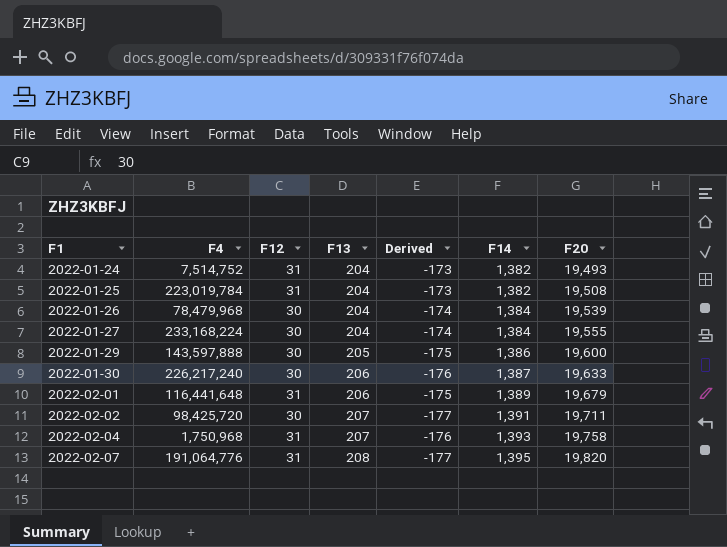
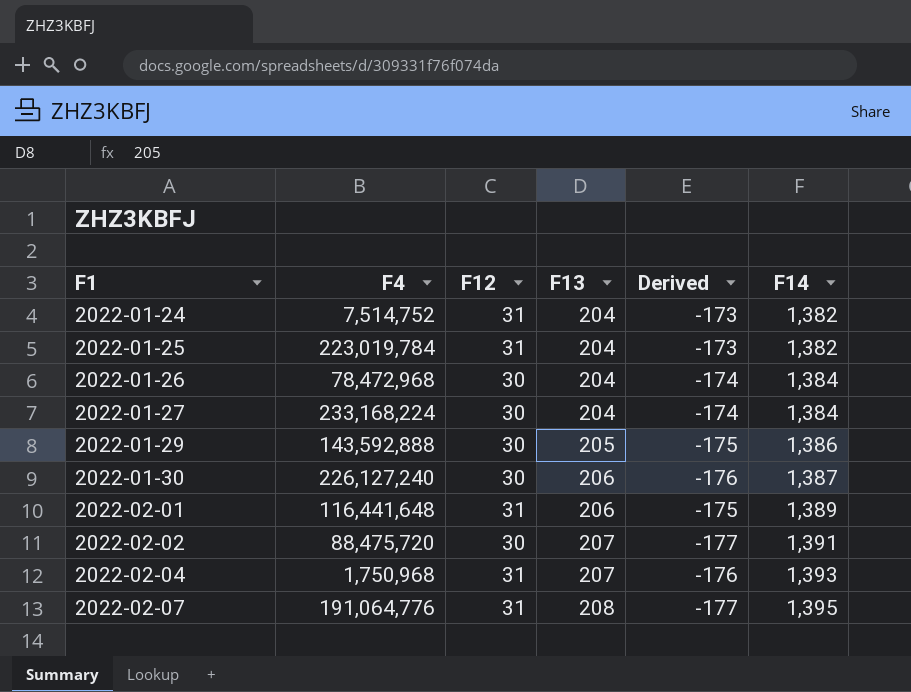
column F20 | position: 7 -> none
2022-01-26 | F4: 78,479,968 -> 78,472,968
2022-01-29 | F4: 143,597,888 -> 143,592,888
2022-01-30 | F4: 226,217,240 -> 226,127,240
2022-02-02 | F4: 98,425,720 -> 88,475,720

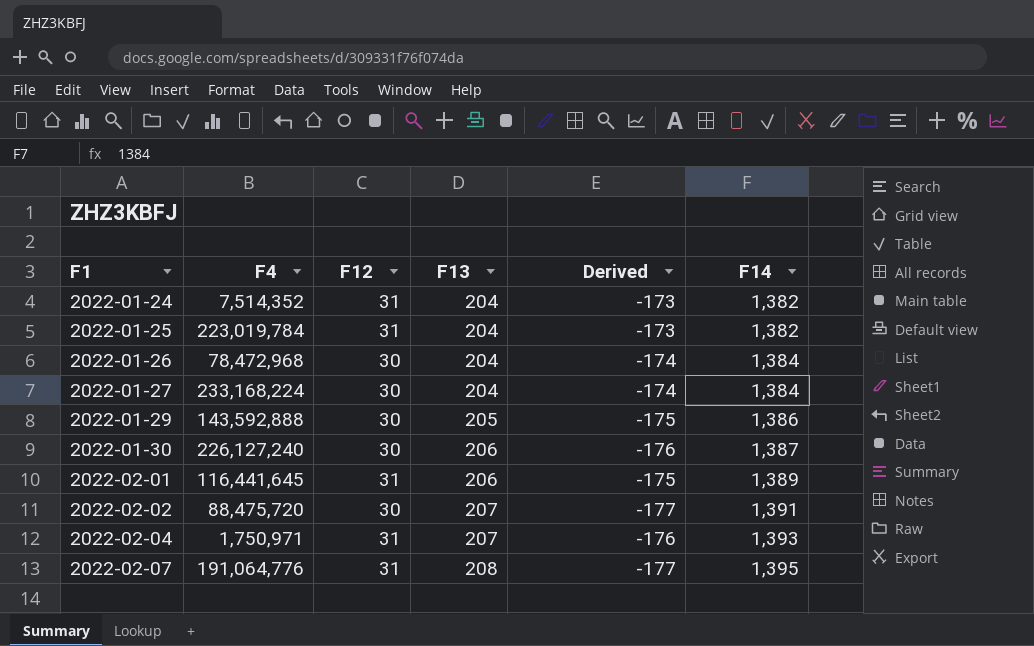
2022-01-24 | F4: 7,514,752 -> 7,514,352
2022-02-01 | F4: 116,441,648 -> 116,441,645
2022-02-04 | F4: 1,750,968 -> 1,750,971

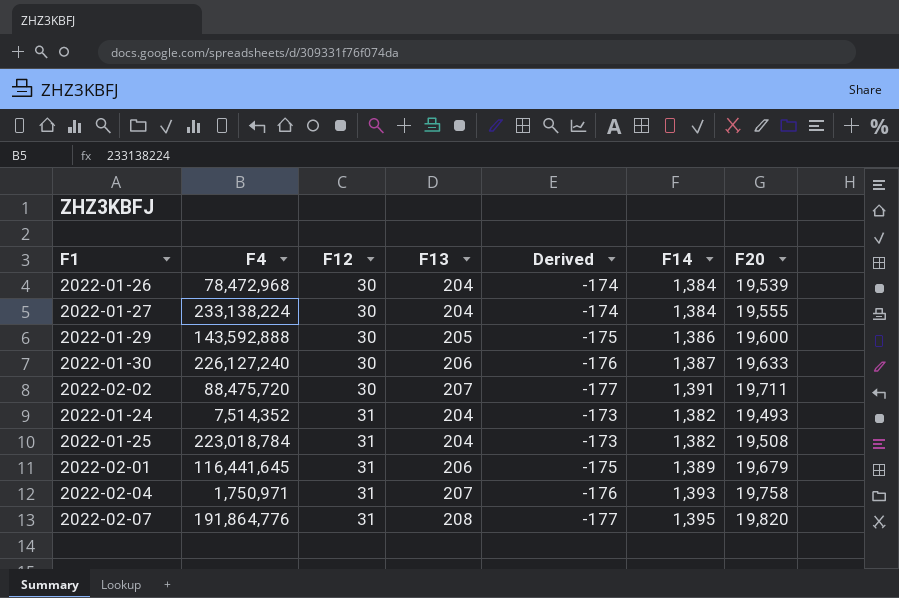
row order: F1 ascending -> F12 ascending
column F20 | position: none -> 7
2022-01-27 | F4: 233,168,224 -> 233,138,224
2022-01-25 | F4: 223,019,784 -> 223,018,784
2022-02-07 | F4: 191,064,776 -> 191,864,776

